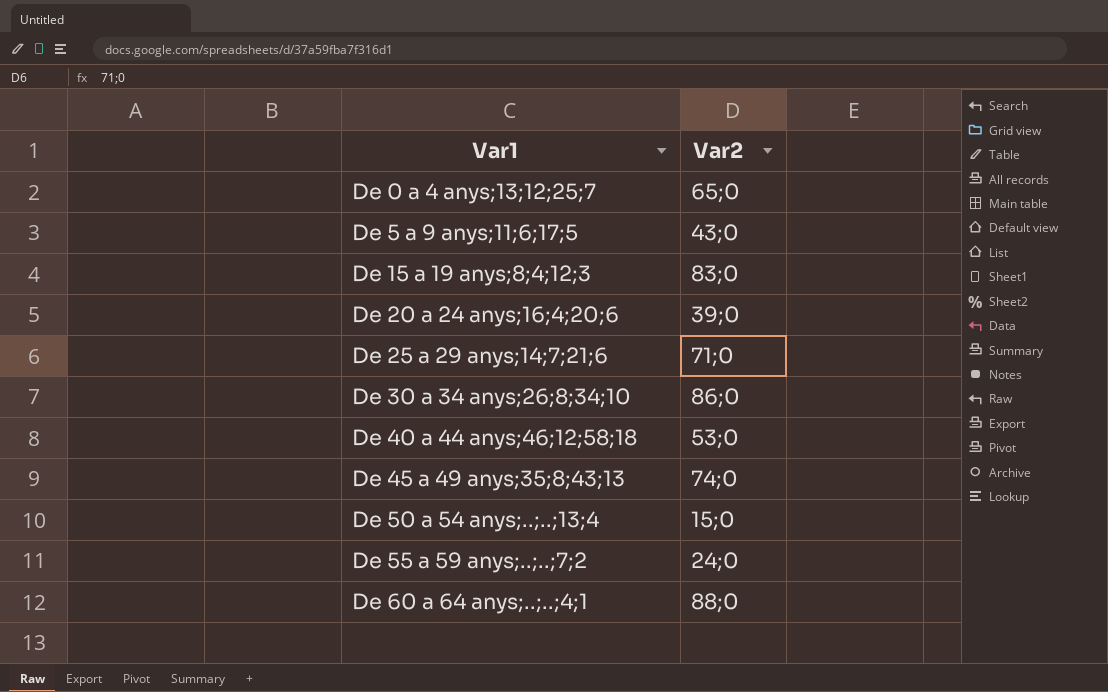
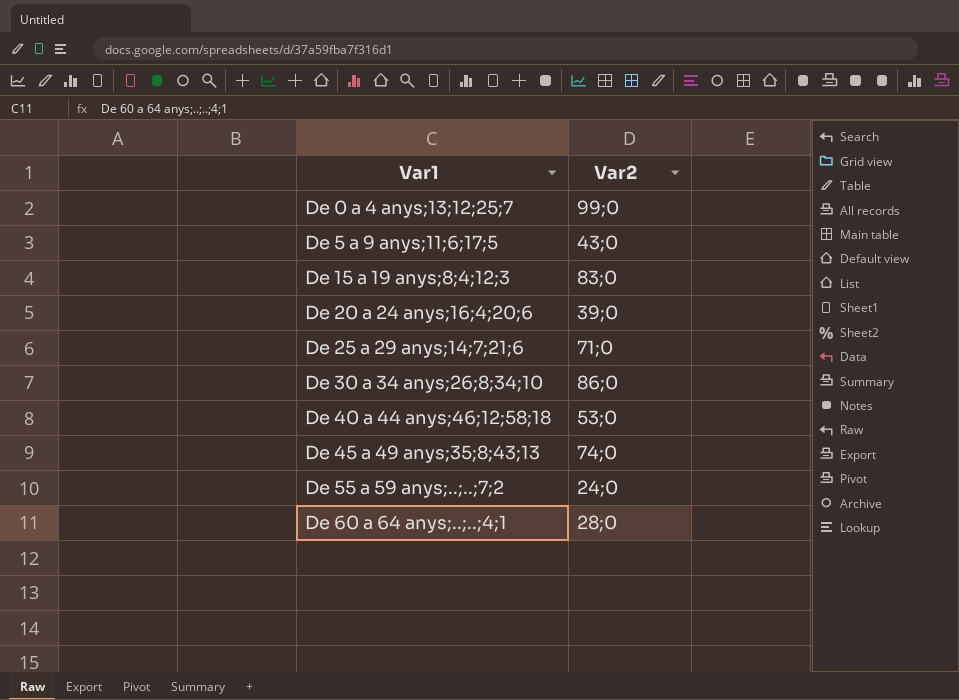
row De 50 a 54 anys;..;..;13;4: 15;0 -> none
De 0 a 4 anys;13;12;25;7 | Var2: 65;0 -> 99;0
De 60 a 64 anys;..;..;4;1 | Var2: 88;0 -> 28;0

